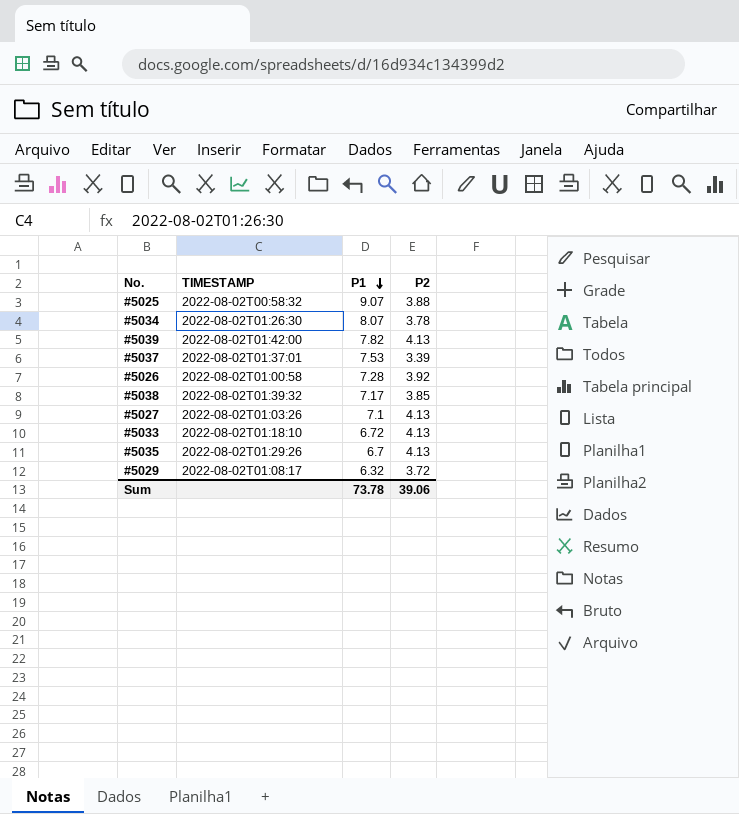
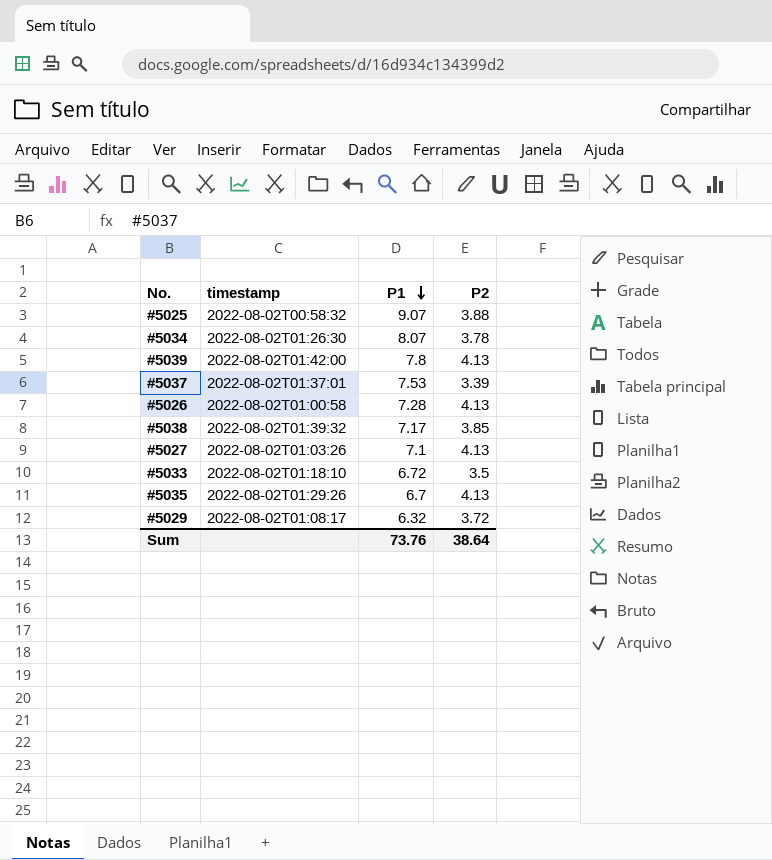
column name: TIMESTAMP -> timestamp
#5039 | P1: 7.82 -> 7.8
#5026 | P2: 3.92 -> 4.13
#5033 | P2: 4.13 -> 3.5
Sum | P1: 73.78 -> 73.76
Sum | P2: 39.06 -> 38.64

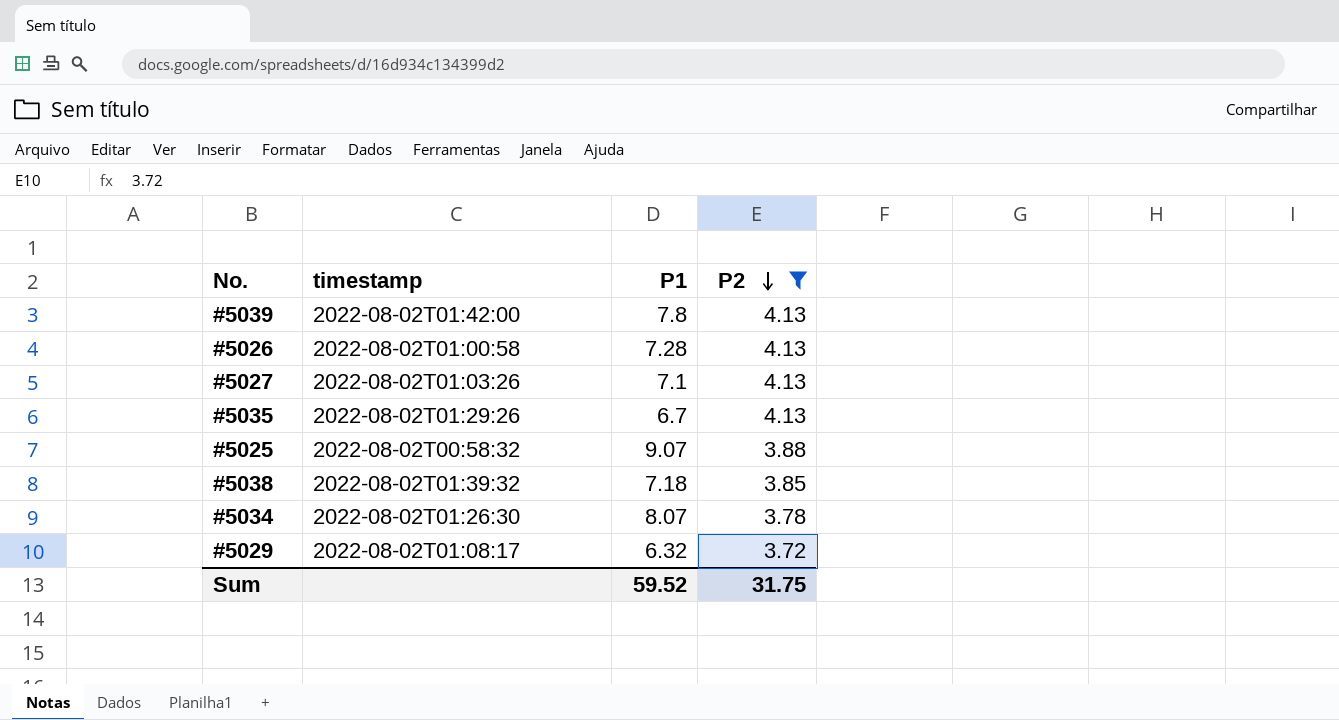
filter: none -> P2 >= 3.72
row order: P1 descending -> P2 descending
#5038 | P1: 7.17 -> 7.18
Sum | P1: 73.76 -> 59.52
Sum | P2: 38.64 -> 31.75

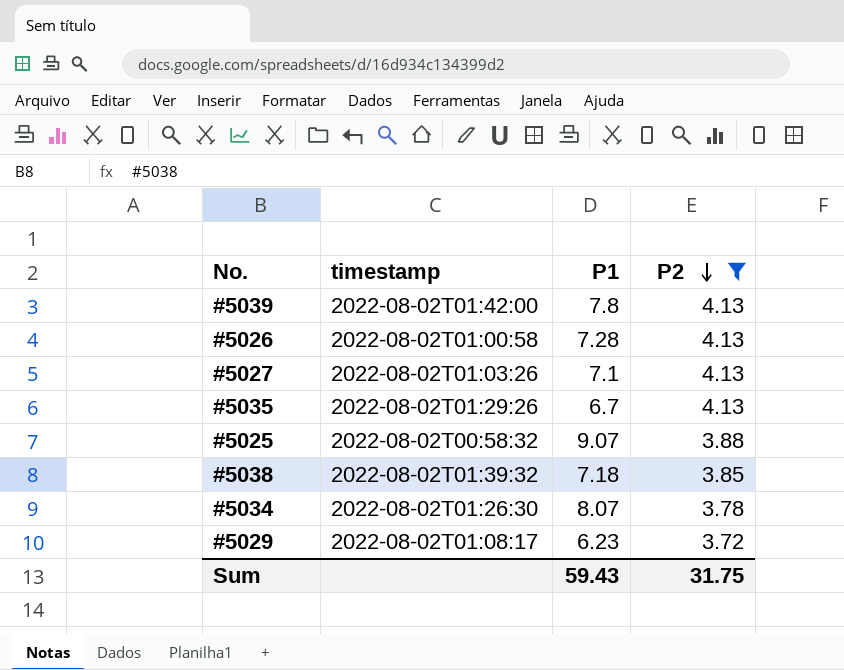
#5029 | P1: 6.32 -> 6.23
Sum | P1: 59.52 -> 59.43

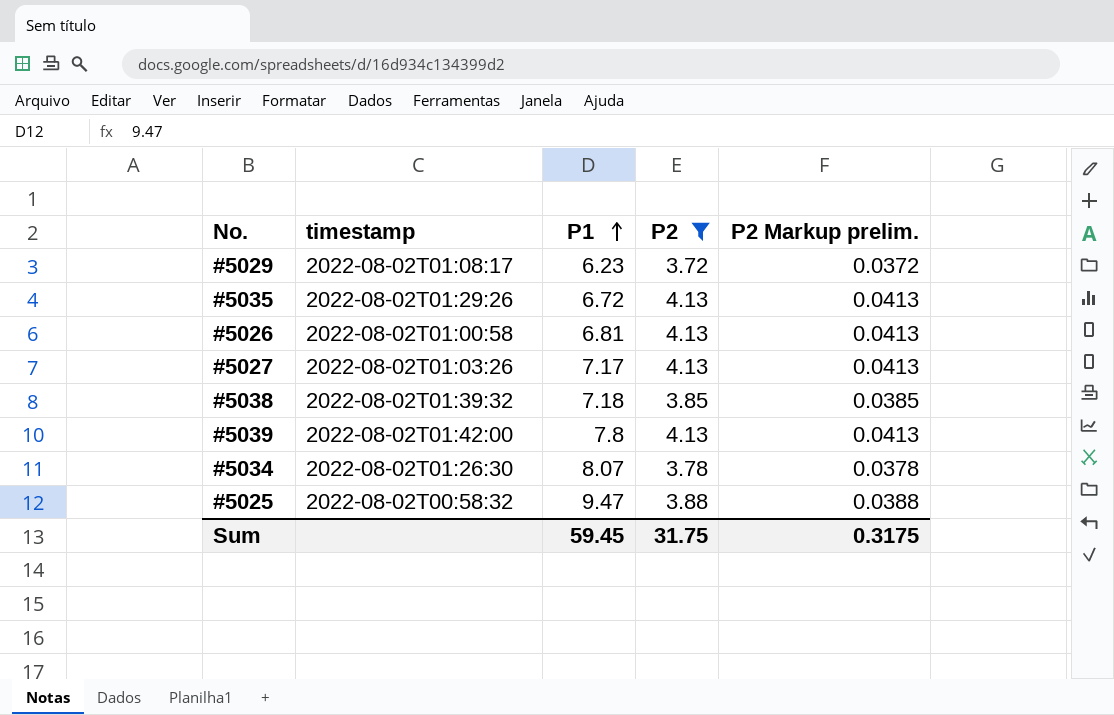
row order: P2 descending -> P1 ascending
column P2 Markup prelim. | formula: none -> [P2] * 0.01
#5035 | P1: 6.7 -> 6.72
#5026 | P1: 7.28 -> 6.81
#5027 | P1: 7.1 -> 7.17
#5025 | P1: 9.07 -> 9.47
Sum | P1: 59.43 -> 59.45

